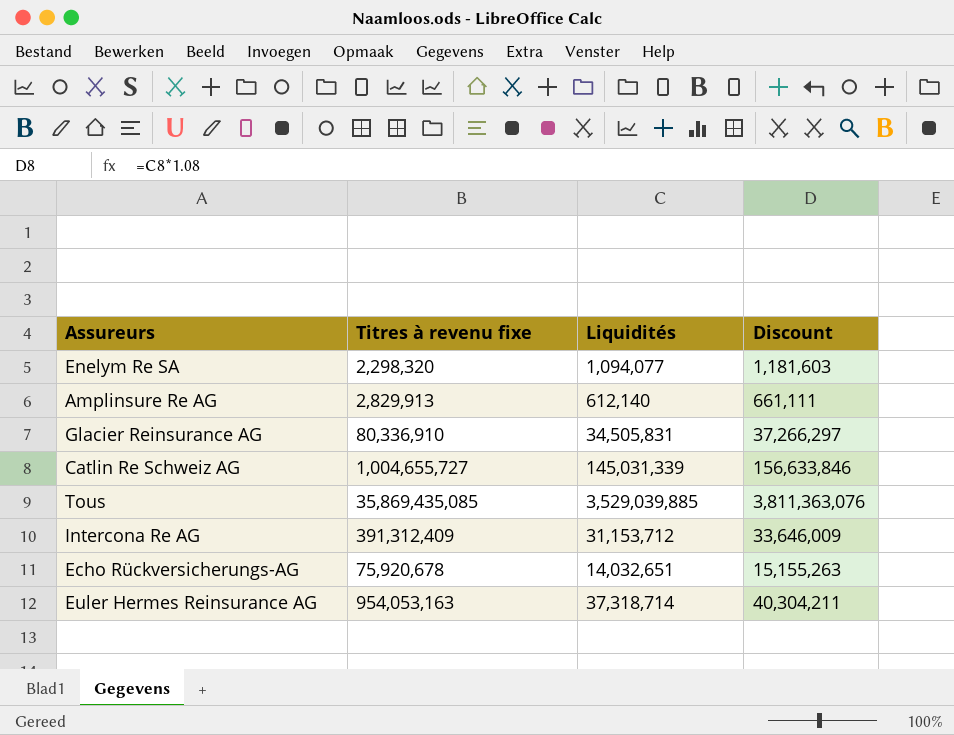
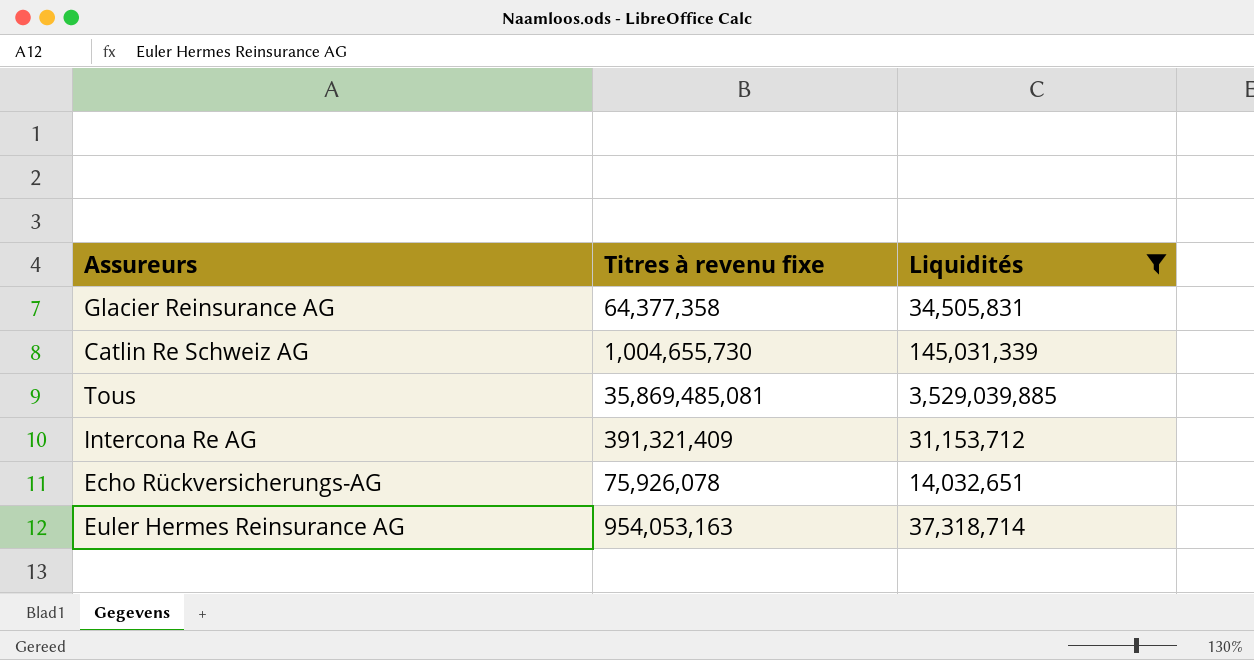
filter: none -> Liquidités >= 14,032,651
column Discount | formula: [Liquidités] * 1.08 -> none
Glacier Reinsurance AG | Titres à revenu fixe: 80,336,910 -> 64,377,358
Catlin Re Schweiz AG | Titres à revenu fixe: 1,004,655,727 -> 1,004,655,730
Tous | Titres à revenu fixe: 35,869,435,085 -> 35,869,485,081
Intercona Re AG | Titres à revenu fixe: 391,312,409 -> 391,321,409
Echo Rückversicherungs-AG | Titres à revenu fixe: 75,920,678 -> 75,926,078

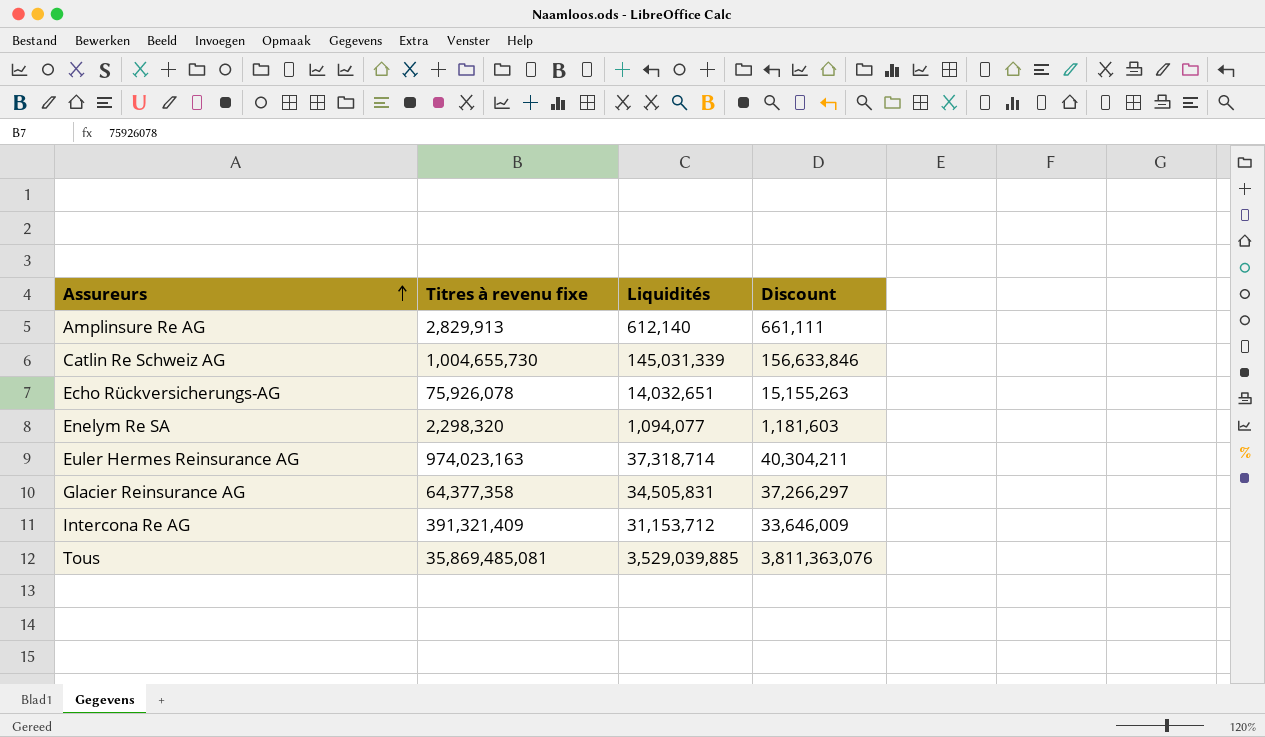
filter: Liquidités >= 14,032,651 -> none
row order: none -> Assureurs ascending
column Discount | formula: none -> [Liquidités] * 1.08
Euler Hermes Reinsurance AG | Titres à revenu fixe: 954,053,163 -> 974,023,163

